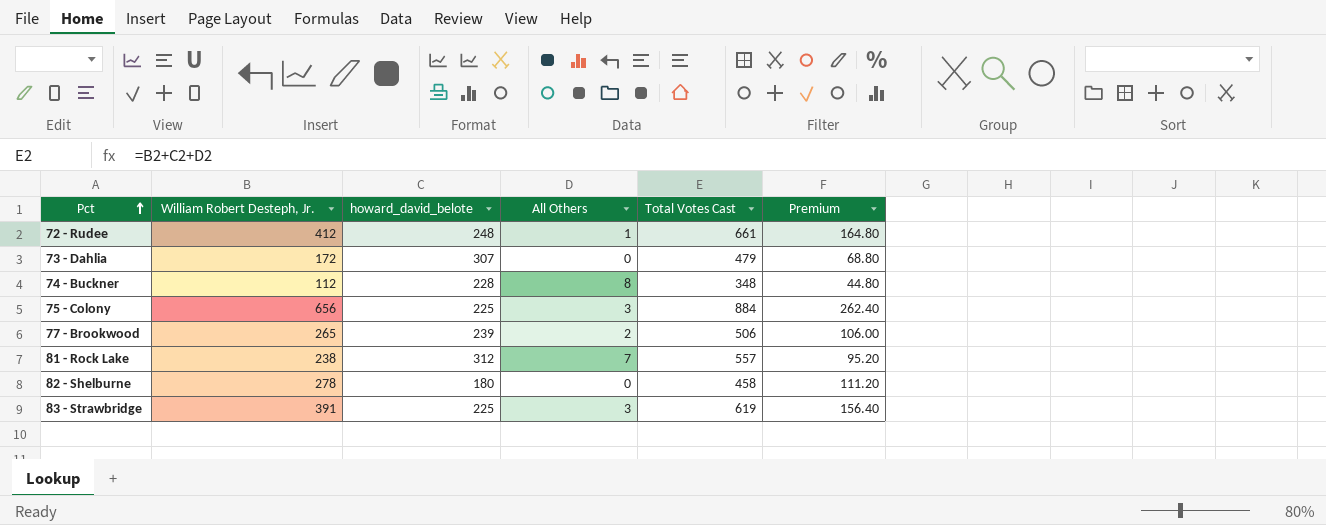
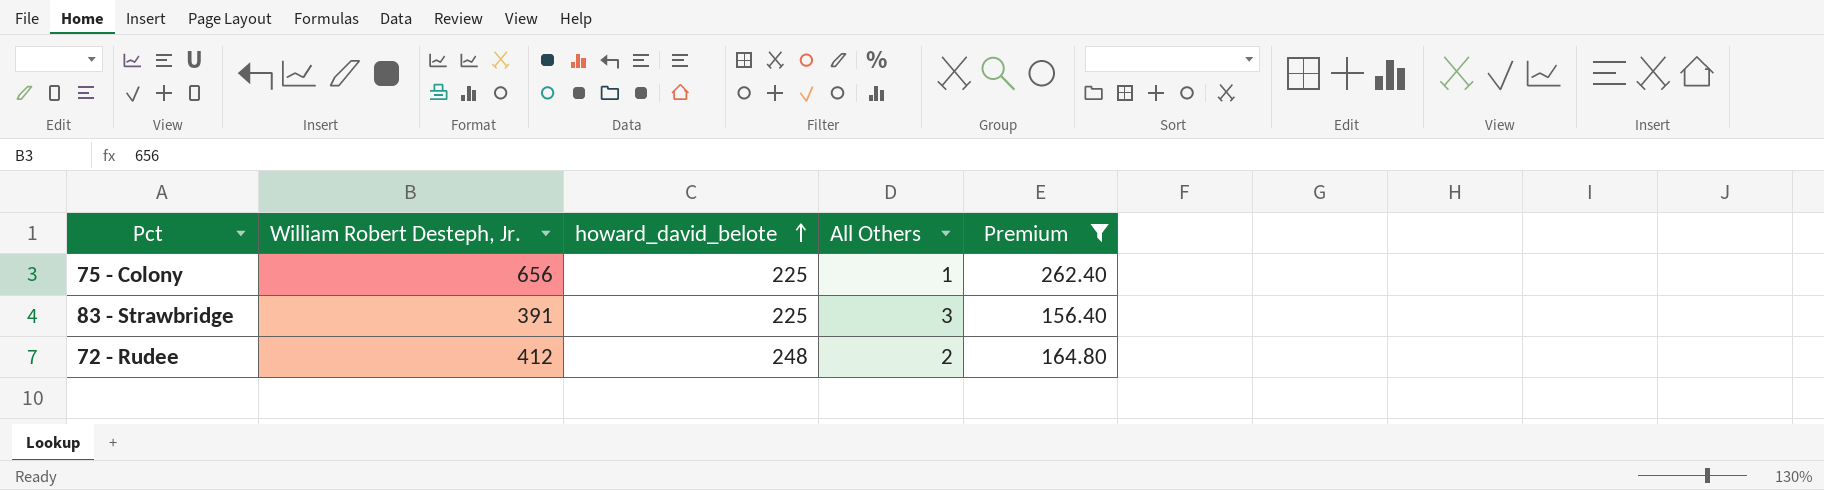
filter: none -> Premium >= 156.40
row order: Pct ascending -> howard_david_belote ascending
column Total Votes Cast | formula: [William Robert Desteph, Jr.] + [howard_david_belote] + [All Others] -> none
75 - Colony | All Others: 3 -> 1
72 - Rudee | All Others: 1 -> 2

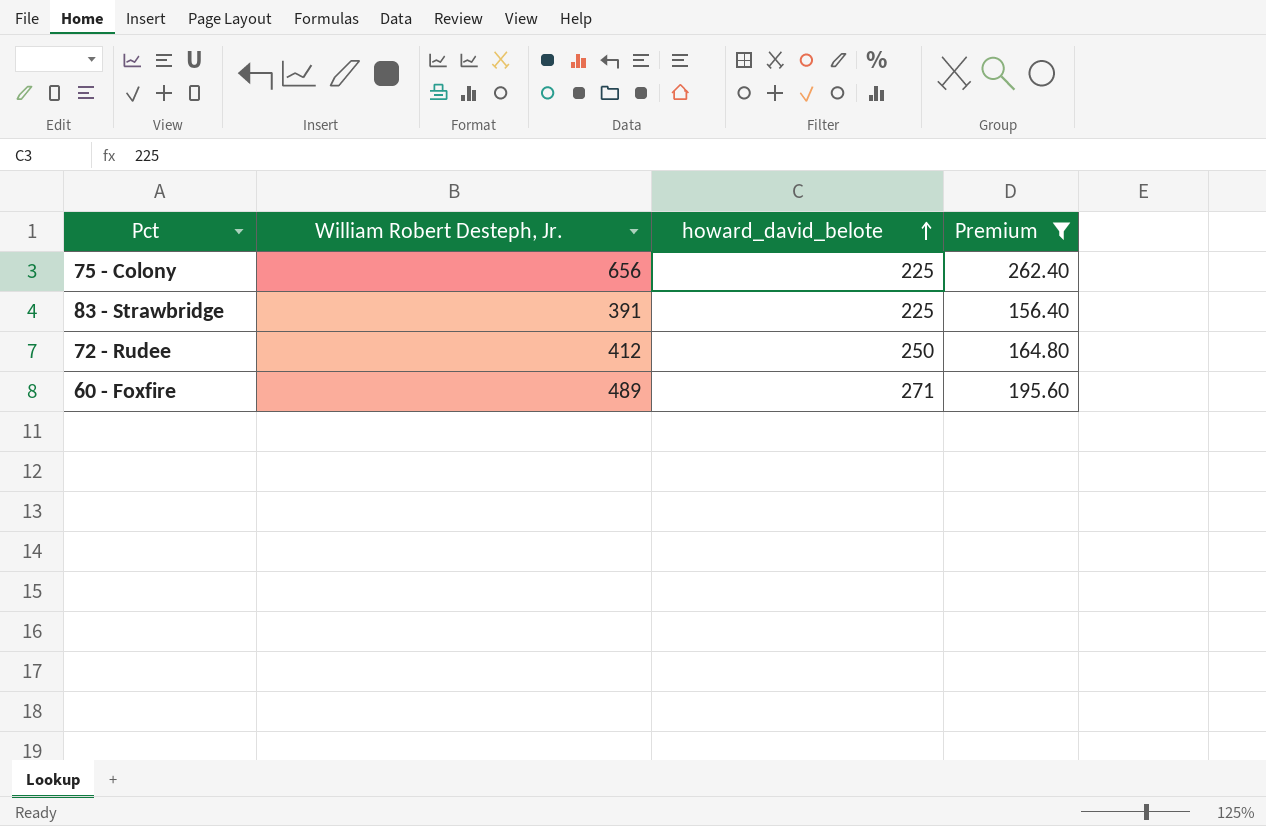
column All Others | position: 4 -> none
72 - Rudee | howard_david_belote: 248 -> 250
row 60 - Foxfire: none -> 489 | 271 | 195.60

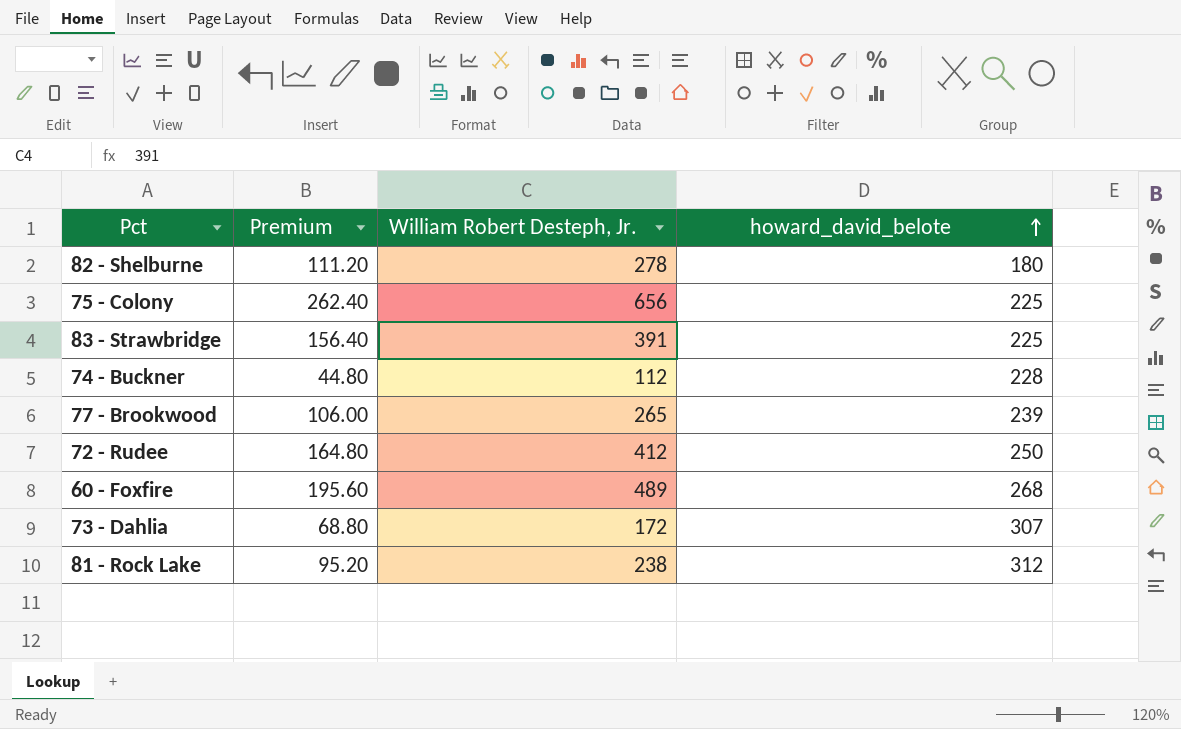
filter: Premium >= 156.40 -> none
column Premium | position: 4 -> 2
60 - Foxfire | howard_david_belote: 271 -> 268

